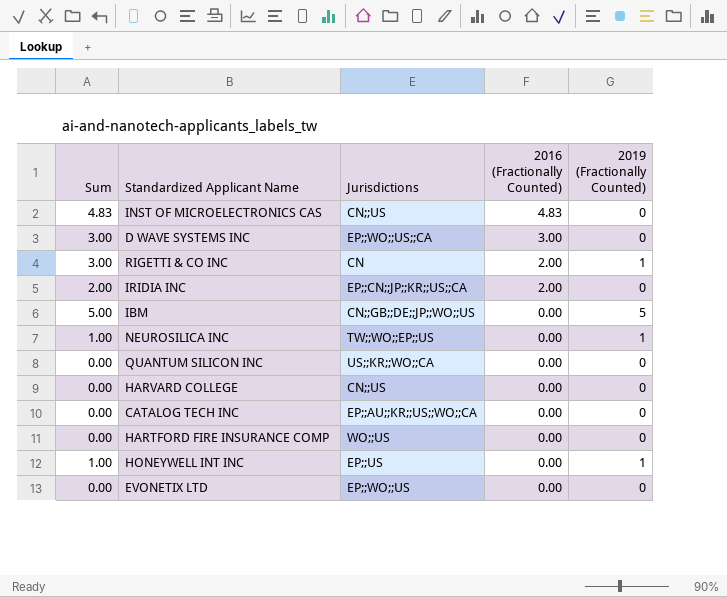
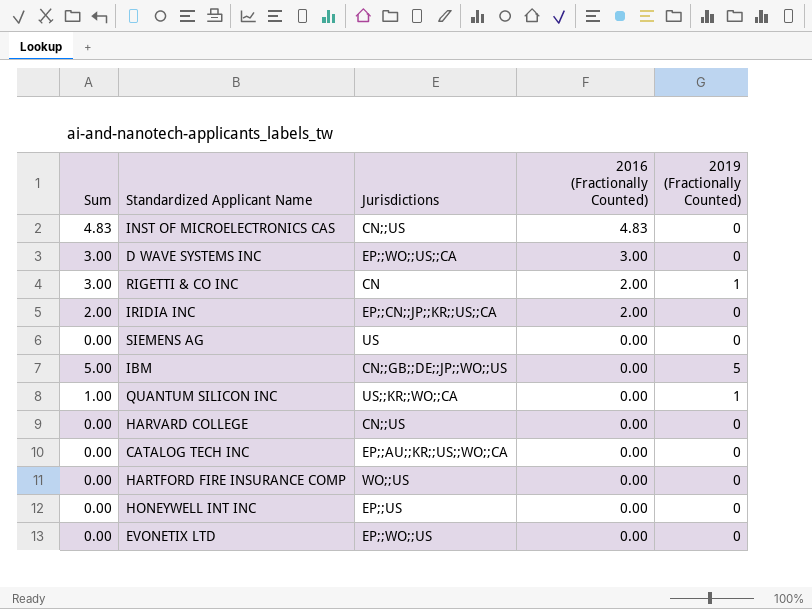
row NEUROSILICA INC: 1.00 | TW;;WO;;EP;;US | 0.00 | 1 -> none
row SIEMENS AG: none -> 0.00 | US | 0.00 | 0
QUANTUM SILICON INC | Sum: 0.00 -> 1.00
QUANTUM SILICON INC | 2019 (Fractionally Counted): 0 -> 1
HONEYWELL INT INC | Sum: 1.00 -> 0.00
HONEYWELL INT INC | 2019 (Fractionally Counted): 1 -> 0

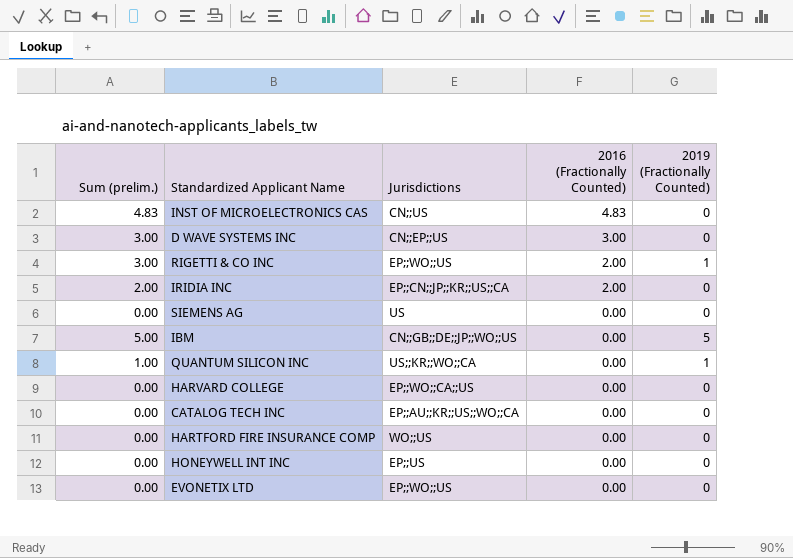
column name: Sum -> Sum (prelim.)
D WAVE SYSTEMS INC | Jurisdictions: EP;;WO;;US;;CA -> CN;;EP;;US
RIGETTI & CO INC | Jurisdictions: CN -> EP;;WO;;US
HARVARD COLLEGE | Jurisdictions: CN;;US -> EP;;WO;;CA;;US

